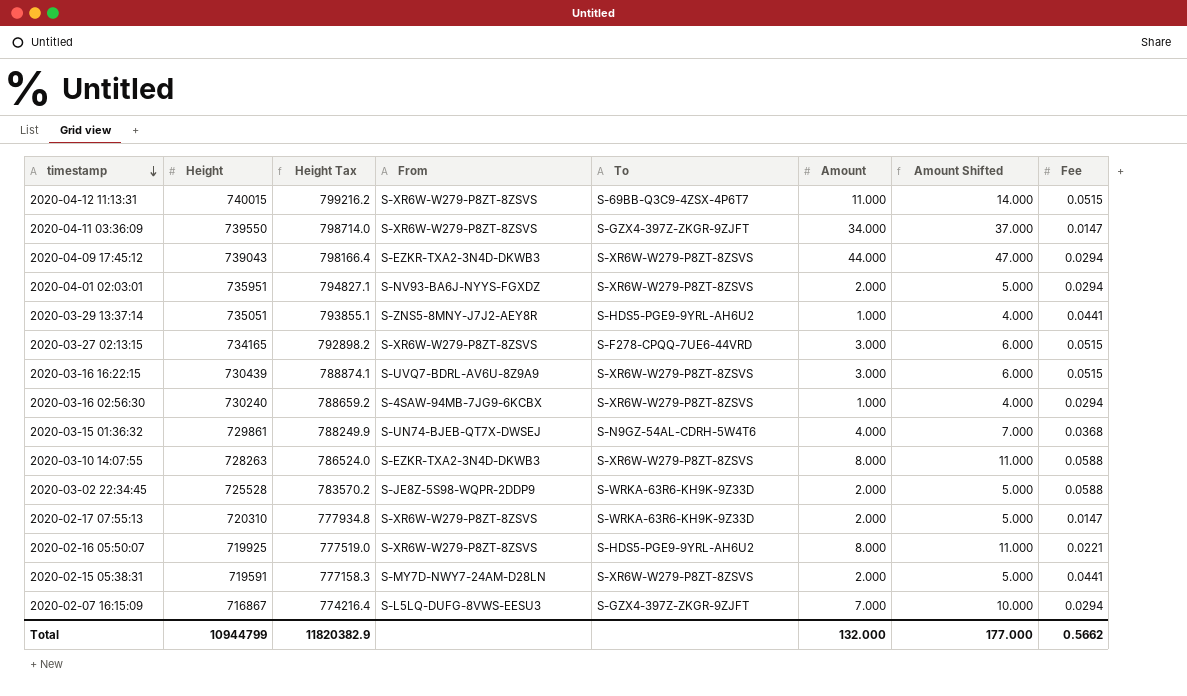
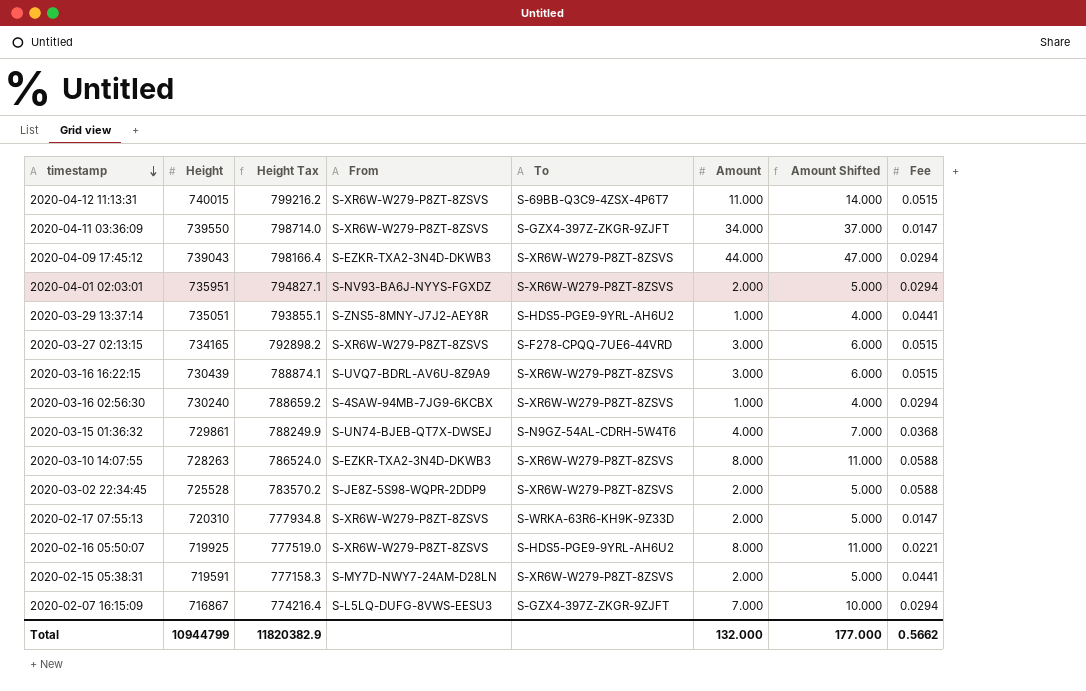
2020-03-02 22:34:45 | To: S-WRKA-63R6-KH9K-9Z33D -> S-XR6W-W279-P8ZT-8ZSVS

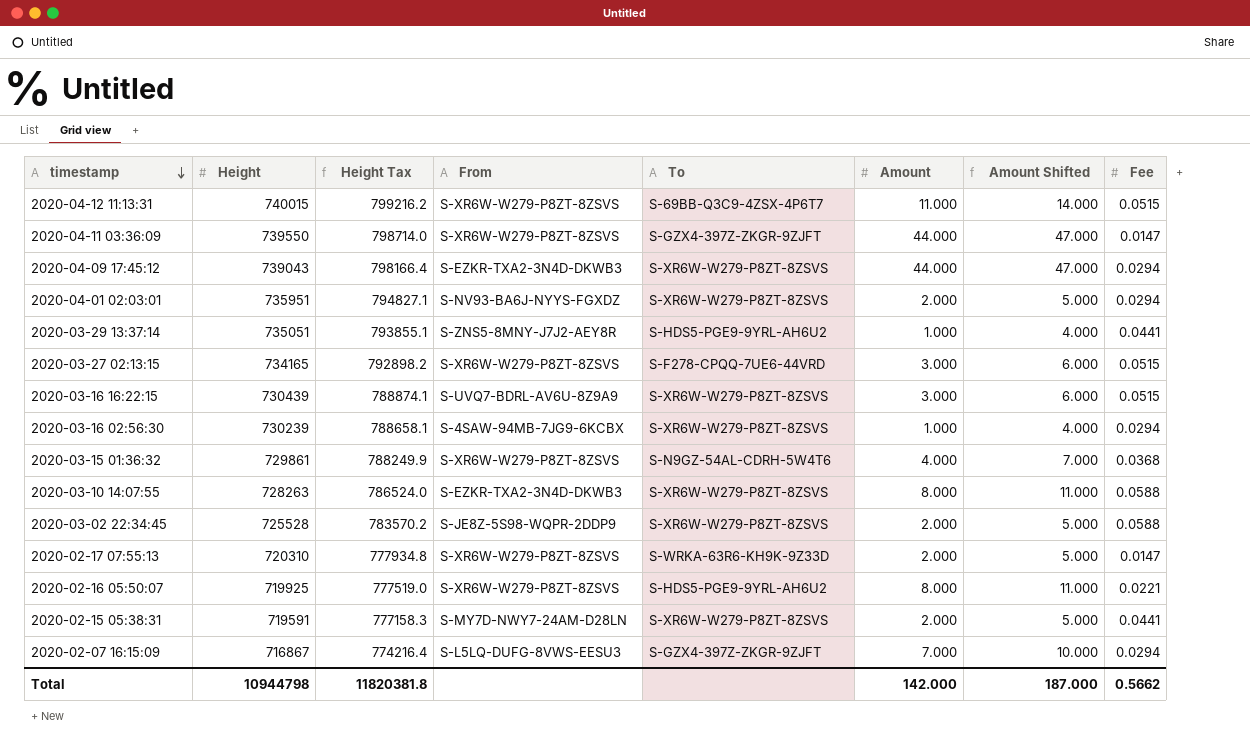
2020-04-11 03:36:09 | Amount: 34.000 -> 44.000
2020-04-11 03:36:09 | Amount Shifted: 37.000 -> 47.000
2020-03-16 02:56:30 | Height: 730240 -> 730239
2020-03-16 02:56:30 | Height Tax: 788659.2 -> 788658.1
2020-03-15 01:36:32 | From: S-UN74-BJEB-QT7X-DWSEJ -> S-XR6W-W279-P8ZT-8ZSVS
Total | Height: 10944799 -> 10944798
Total | Height Tax: 11820382.9 -> 11820381.8
Total | Amount: 132.000 -> 142.000
Total | Amount Shifted: 177.000 -> 187.000

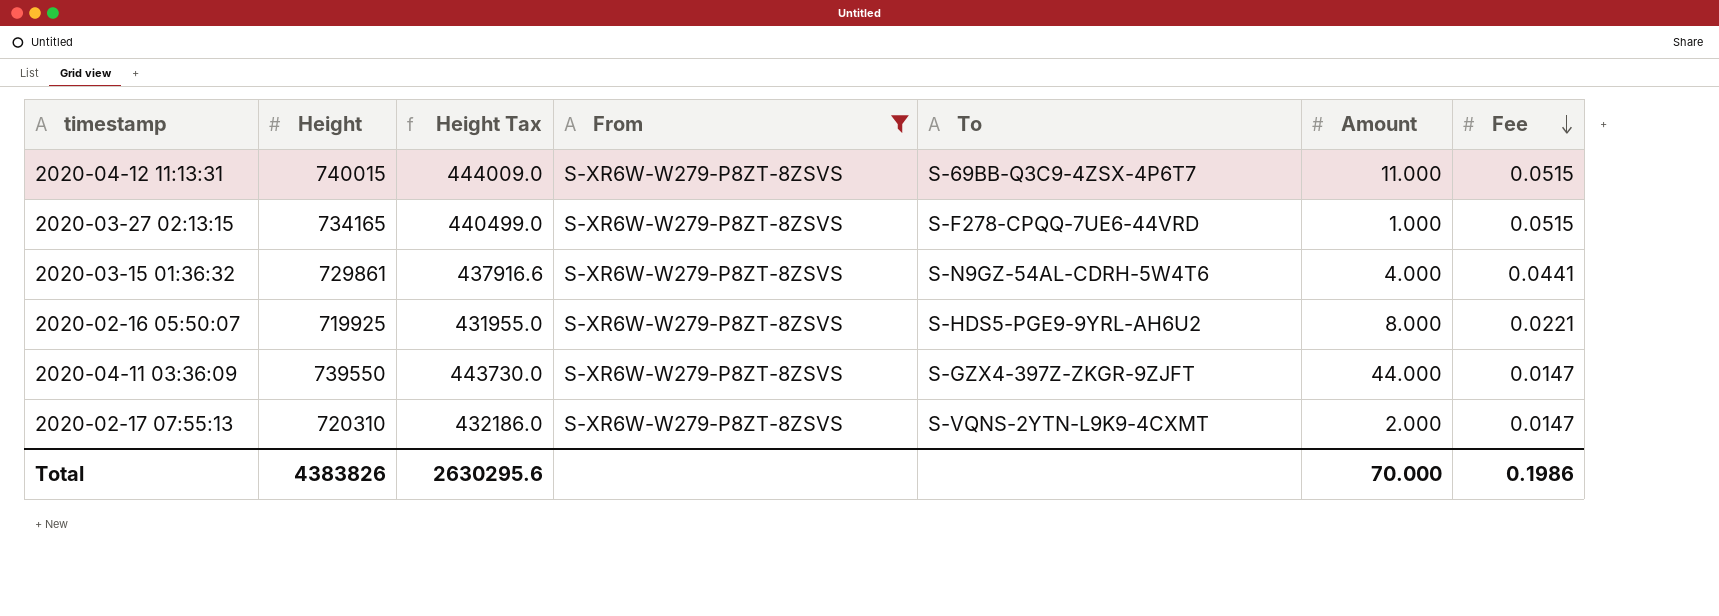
filter: none -> From = S-XR6W-W279-P8ZT-8ZSVS
row order: timestamp descending -> Fee descending
column Amount Shifted | formula: [Amount] + 3 -> none
column Height Tax | formula: [Height] * 1.08 -> [Height] * 0.6
2020-03-27 02:13:15 | Amount: 3.000 -> 1.000
2020-03-15 01:36:32 | Fee: 0.0368 -> 0.0441
2020-02-17 07:55:13 | To: S-WRKA-63R6-KH9K-9Z33D -> S-VQNS-2YTN-L9K9-4CXMT
Total | Height: 10944798 -> 4383826
Total | Height Tax: 11820381.8 -> 2630295.6
Total | Amount: 142.000 -> 70.000
Total | Fee: 0.5662 -> 0.1986

